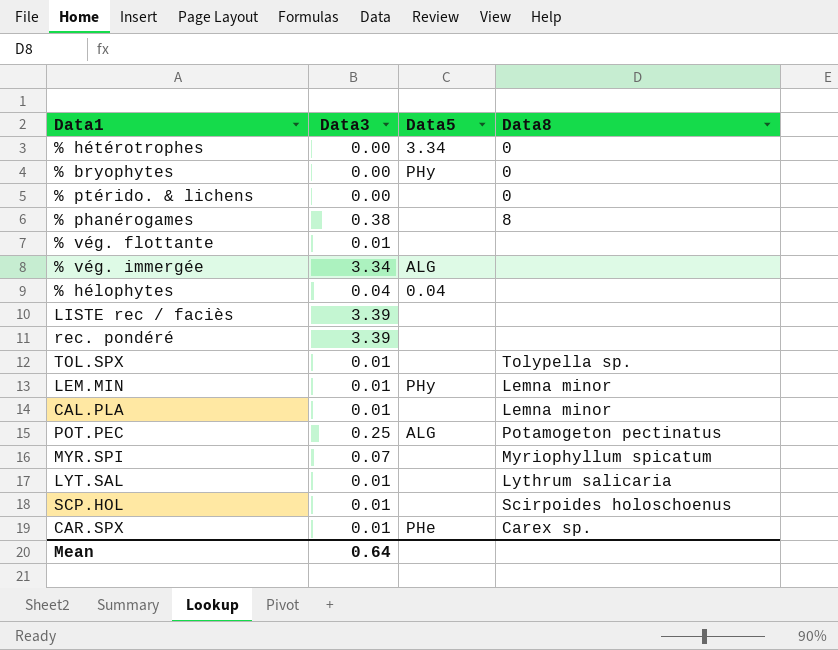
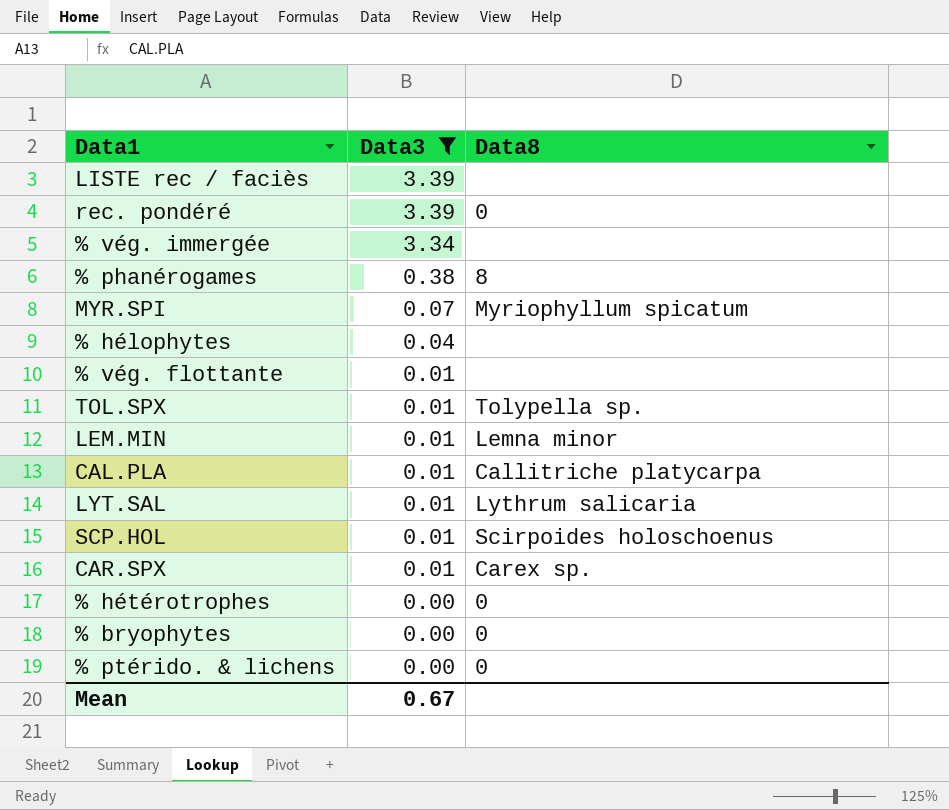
filter: none -> Data3 != 0.25
row order: none -> Data3 descending
column Data5 | position: 3 -> none
rec. pondéré | Data8: none -> 0
CAL.PLA | Data8: Lemna minor -> Callitriche platycarpa
Mean | Data3: 0.64 -> 0.67

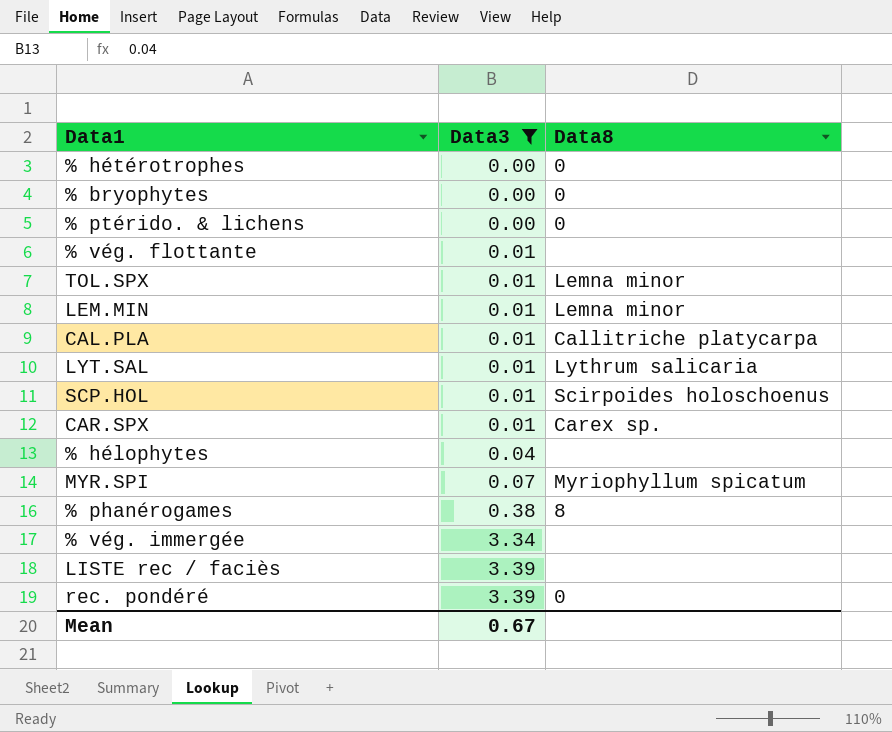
row order: Data3 descending -> Data3 ascending
TOL.SPX | Data8: Tolypella sp. -> Lemna minor

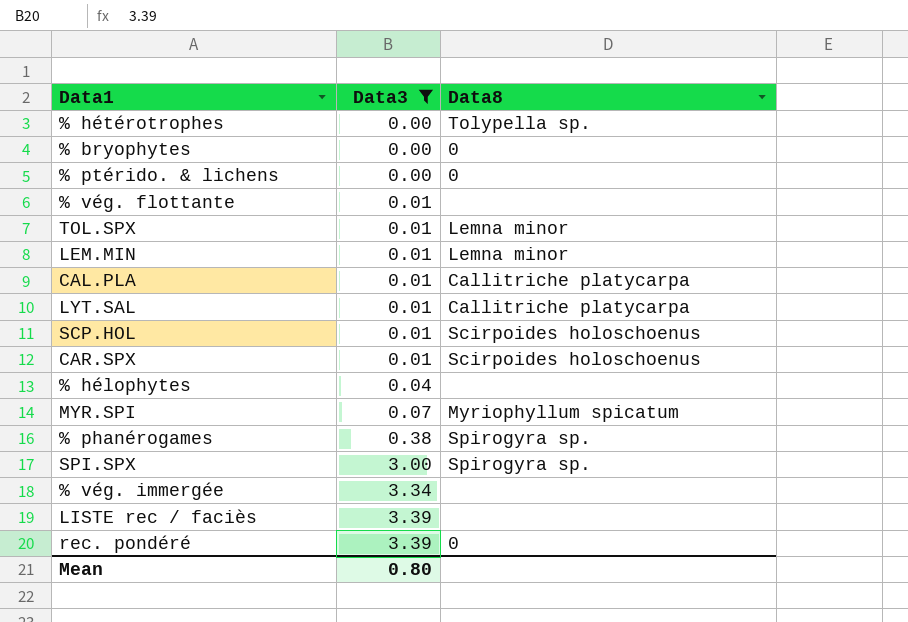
% hétérotrophes | Data8: 0 -> Tolypella sp.
LYT.SAL | Data8: Lythrum salicaria -> Callitriche platycarpa
CAR.SPX | Data8: Carex sp. -> Scirpoides holoschoenus
% phanérogames | Data8: 8 -> Spirogyra sp.
row SPI.SPX: none -> 3.00 | Spirogyra sp.
Mean | Data3: 0.67 -> 0.80

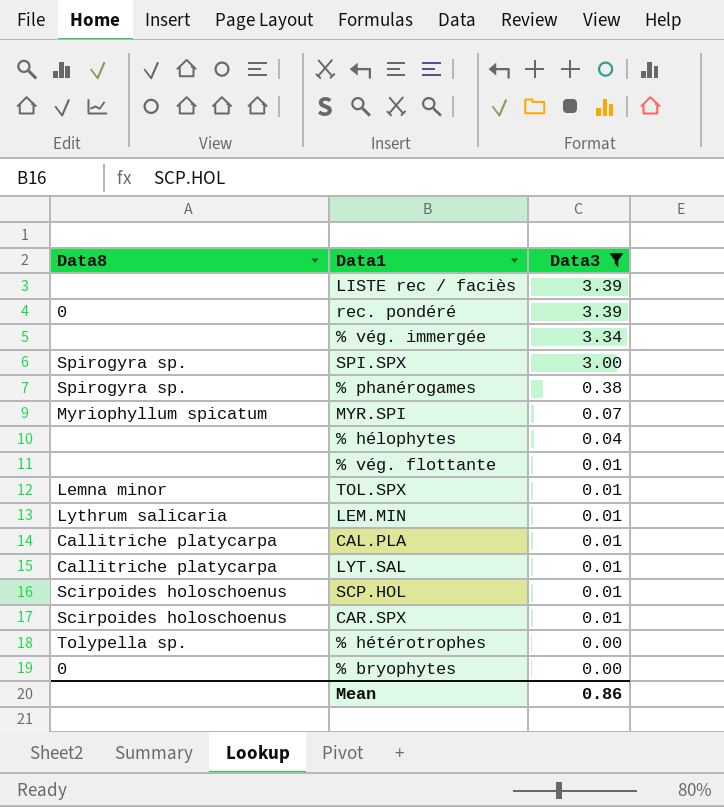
row order: Data3 ascending -> Data3 descending
column Data8 | position: 3 -> 1
row % ptérido. & lichens: 0.00 | 0 -> none
LEM.MIN | Data8: Lemna minor -> Lythrum salicaria
Mean | Data3: 0.80 -> 0.86

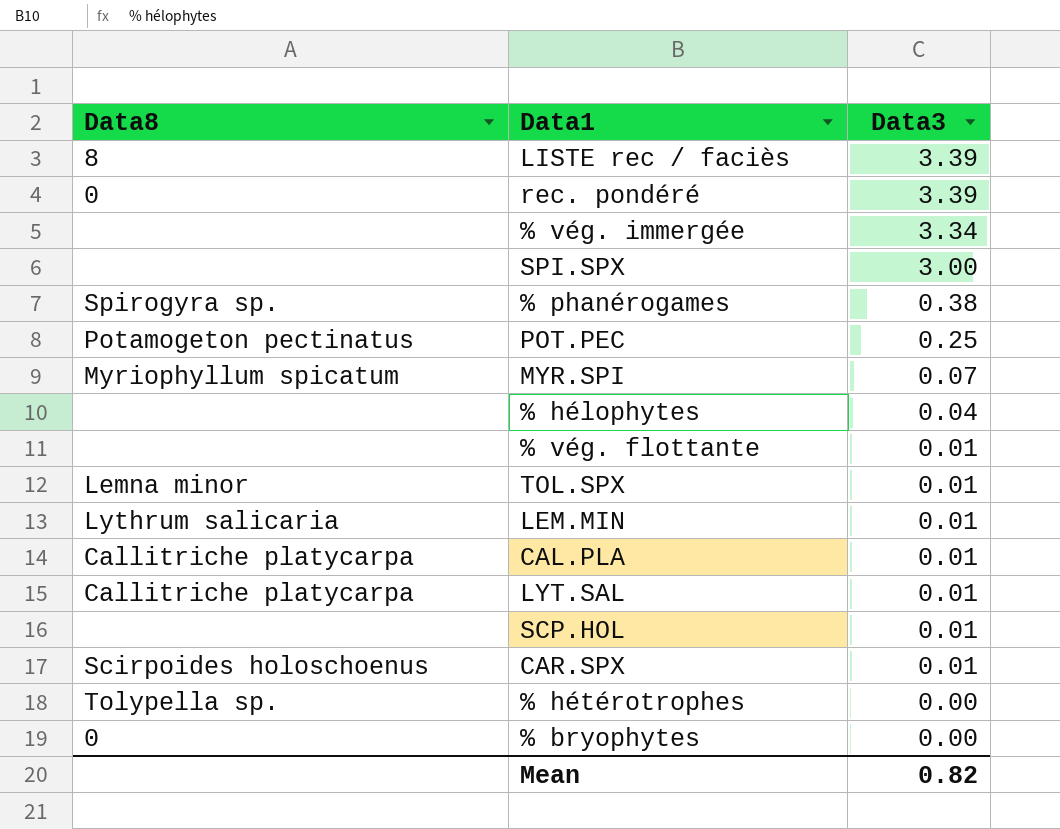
filter: Data3 != 0.25 -> none
LISTE rec / faciès | Data8: none -> 8
SPI.SPX | Data8: Spirogyra sp. -> none
SCP.HOL | Data8: Scirpoides holoschoenus -> none
Mean | Data3: 0.86 -> 0.82

